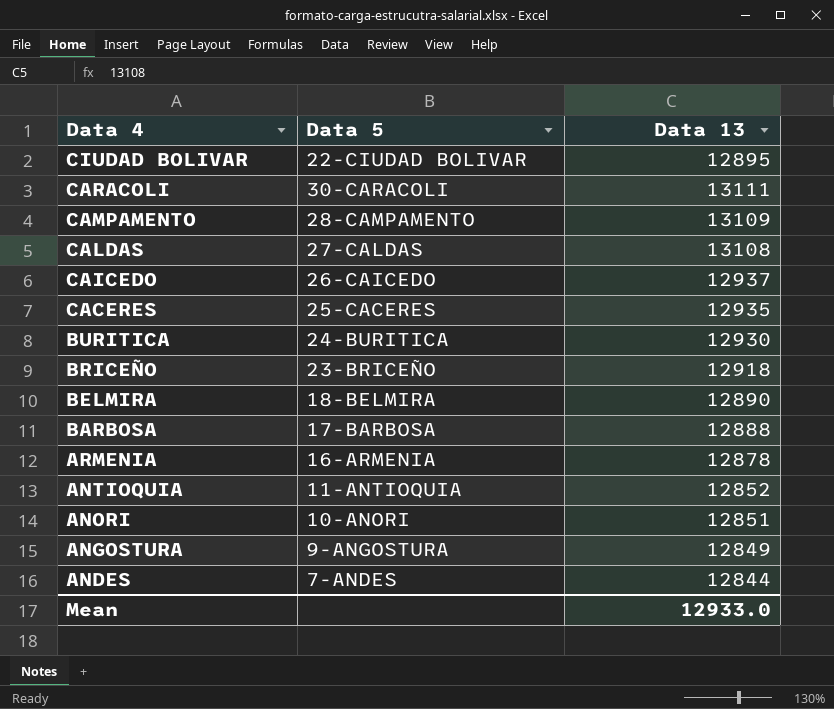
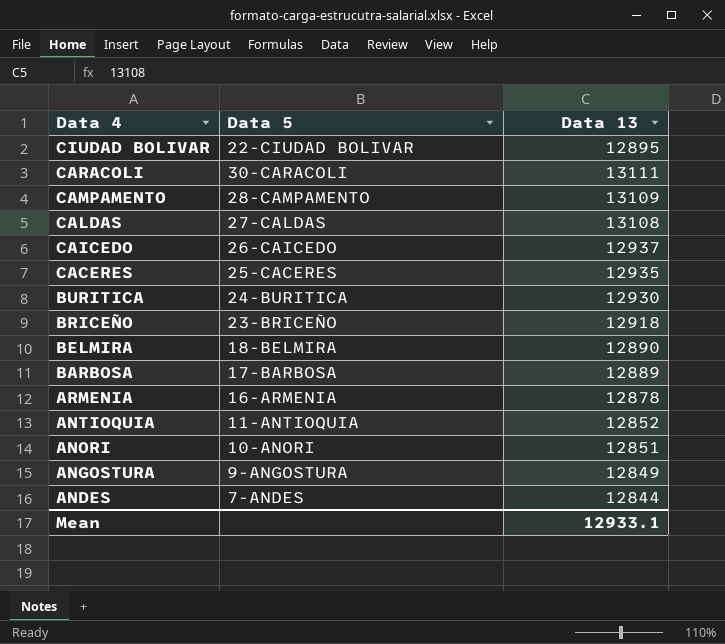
BARBOSA | Data 13: 12888 -> 12889
Mean | Data 13: 12933.0 -> 12933.1

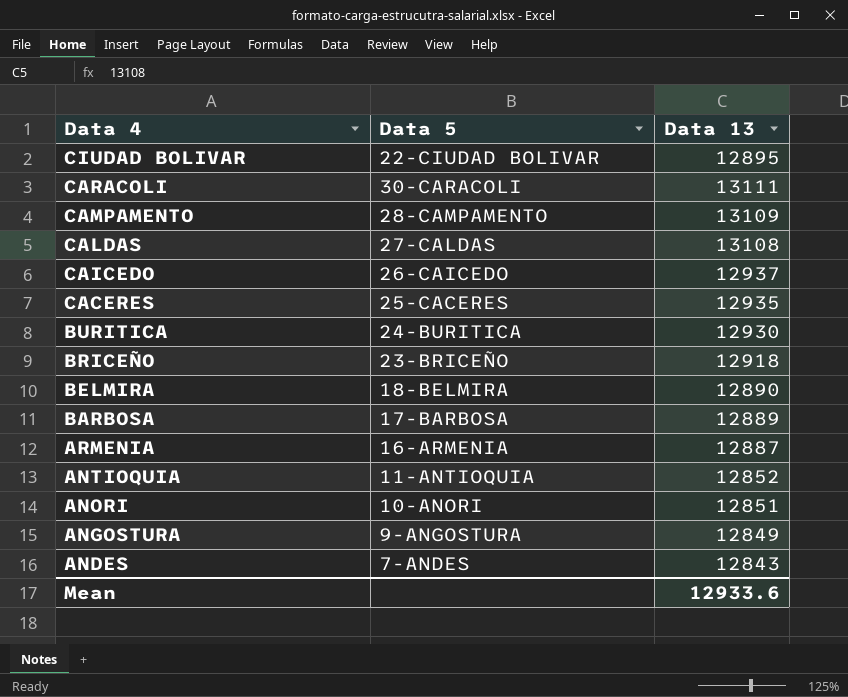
ARMENIA | Data 13: 12878 -> 12887
ANDES | Data 13: 12844 -> 12843
Mean | Data 13: 12933.1 -> 12933.6

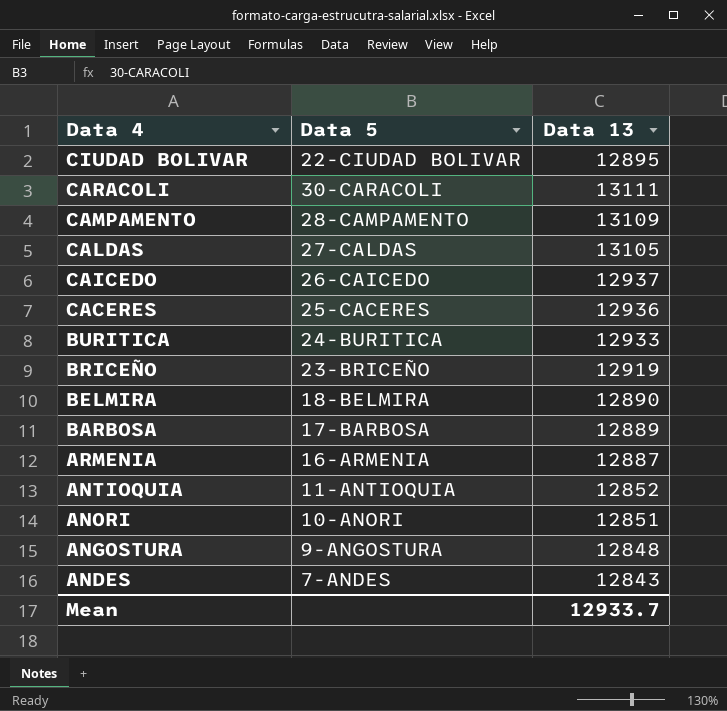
CALDAS | Data 13: 13108 -> 13105
CACERES | Data 13: 12935 -> 12936
BURITICA | Data 13: 12930 -> 12933
BRICEÑO | Data 13: 12918 -> 12919
ANGOSTURA | Data 13: 12849 -> 12848
Mean | Data 13: 12933.6 -> 12933.7

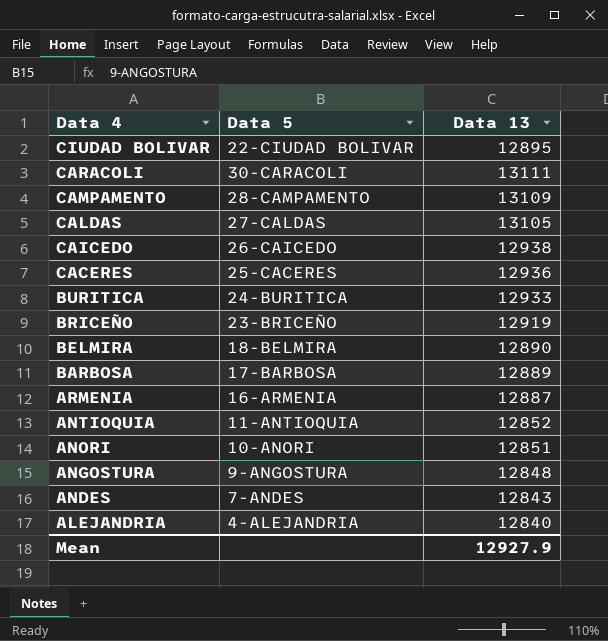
CAICEDO | Data 13: 12937 -> 12938
row ALEJANDRIA: none -> 4-ALEJANDRIA | 12840
Mean | Data 13: 12933.7 -> 12927.9

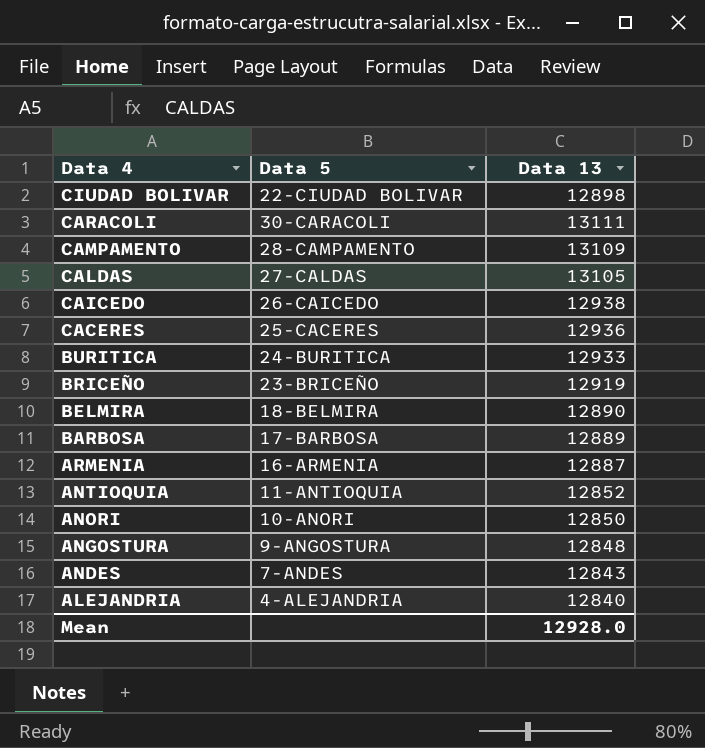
CIUDAD BOLIVAR | Data 13: 12895 -> 12898
ANORI | Data 13: 12851 -> 12850
Mean | Data 13: 12927.9 -> 12928.0

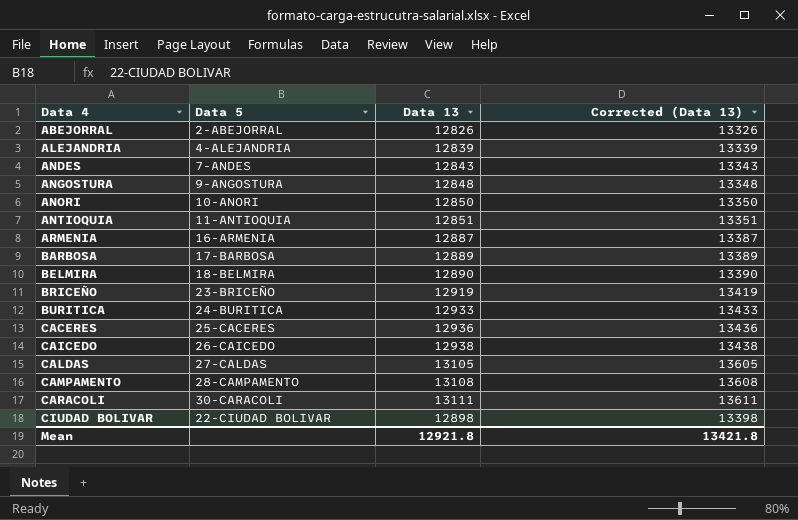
row order: Data 4 descending -> Data 4 ascending
column Corrected (Data 13) | formula: none -> [Data 13] + 500
row ABEJORRAL: none -> 2-ABEJORRAL | 12826 | 13326
ALEJANDRIA | Data 13: 12840 -> 12839
ANTIOQUIA | Data 13: 12852 -> 12851
CAMPAMENTO | Data 13: 13109 -> 13108
Mean | Data 13: 12928.0 -> 12921.8

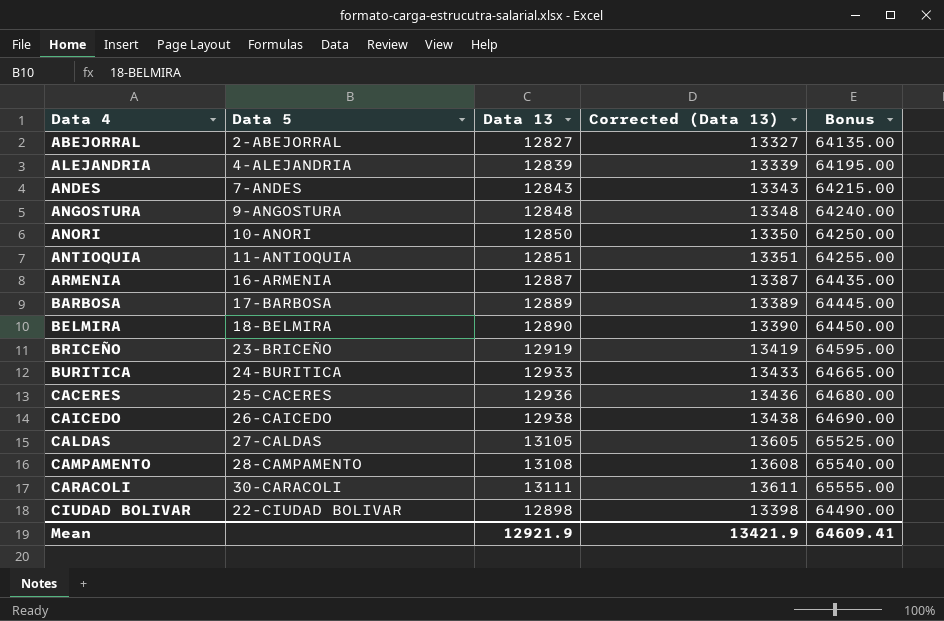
column Bonus | formula: none -> [Data 13] * 5
ABEJORRAL | Data 13: 12826 -> 12827
ABEJORRAL | Corrected (Data 13): 13326 -> 13327
Mean | Data 13: 12921.8 -> 12921.9
Mean | Corrected (Data 13): 13421.8 -> 13421.9

